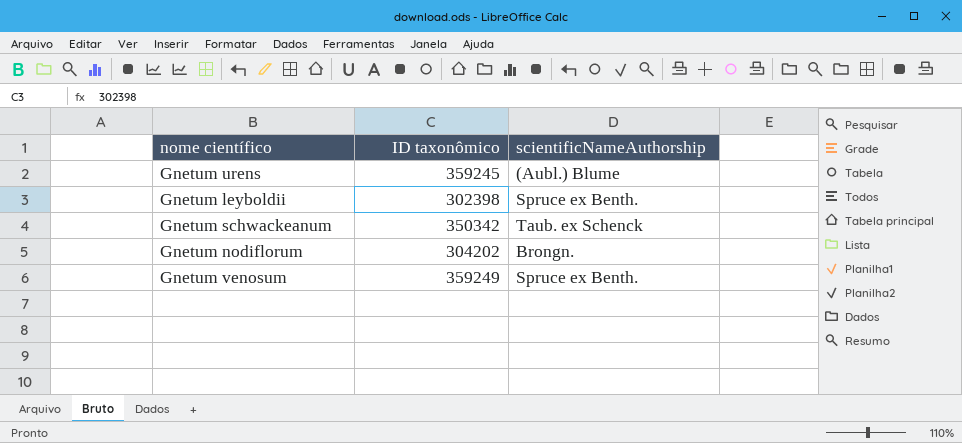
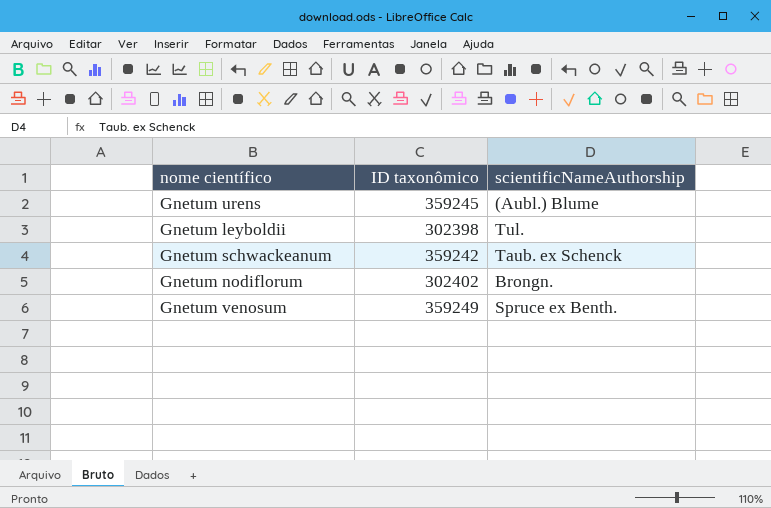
Gnetum leyboldii | scientificNameAuthorship: Spruce ex Benth. -> Tul.
Gnetum schwackeanum | ID taxonômico: 350342 -> 359242
Gnetum nodiflorum | ID taxonômico: 304202 -> 302402

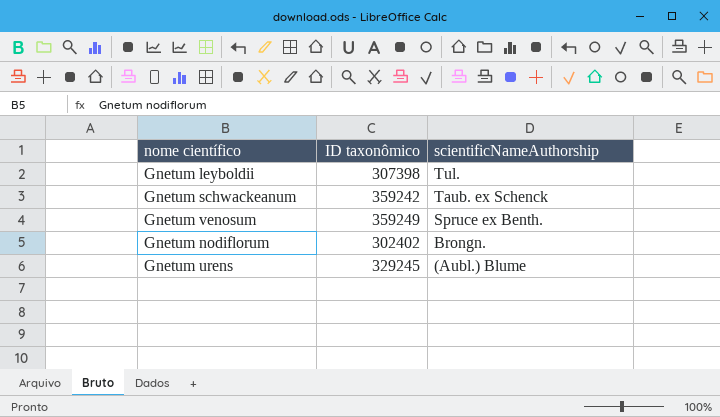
row order: none -> scientificNameAuthorship descending
Gnetum leyboldii | ID taxonômico: 302398 -> 307398
Gnetum urens | ID taxonômico: 359245 -> 329245

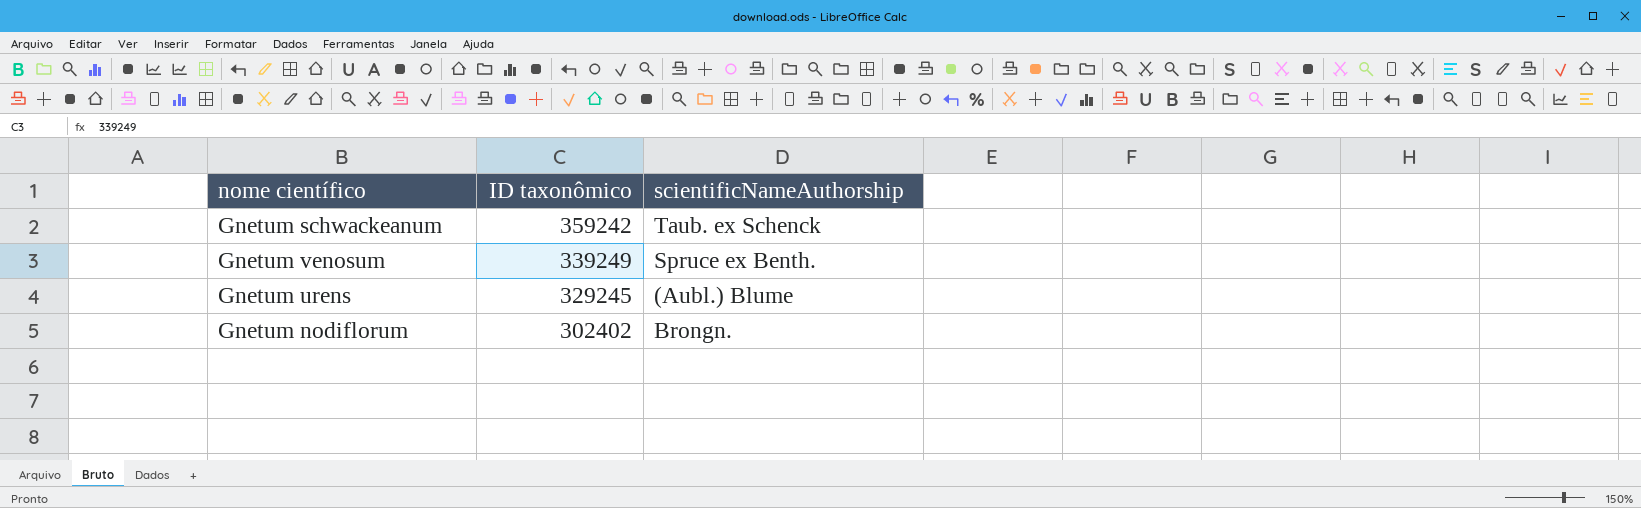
row order: scientificNameAuthorship descending -> ID taxonômico descending
row Gnetum leyboldii: 307398 | Tul. -> none
Gnetum venosum | ID taxonômico: 359249 -> 339249

